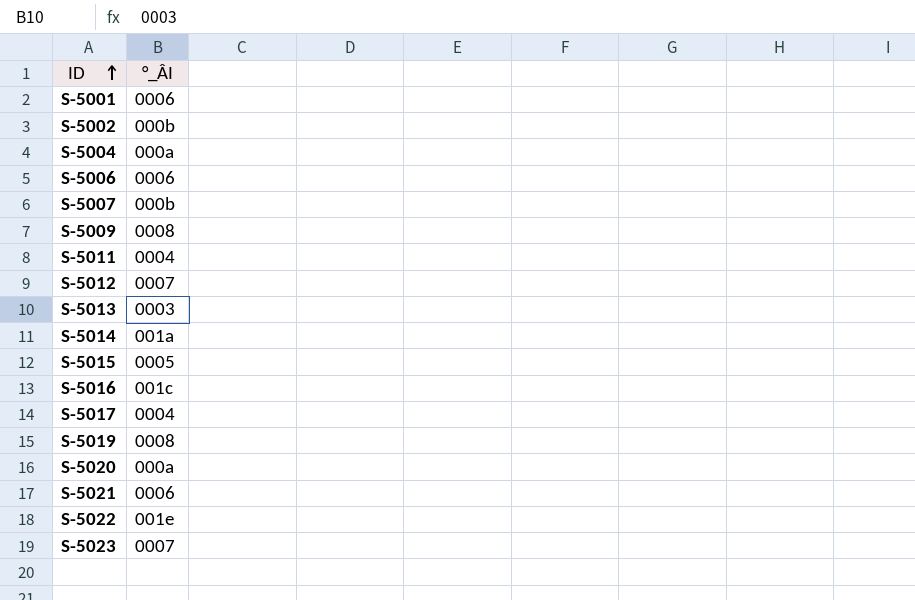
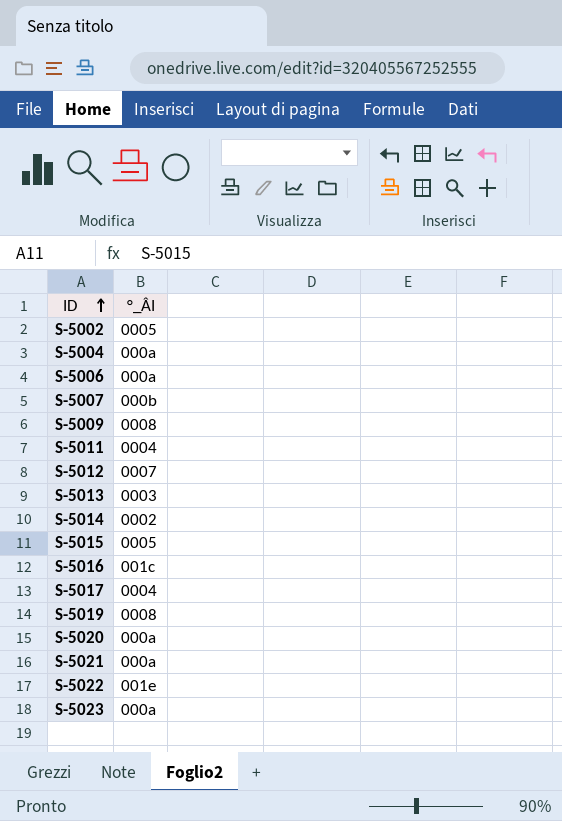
row S-5001: 0006 -> none
S-5002 | °_ÂI: 000b -> 0005
S-5006 | °_ÂI: 0006 -> 000a
S-5014 | °_ÂI: 001a -> 0002
S-5021 | °_ÂI: 0006 -> 000a
S-5023 | °_ÂI: 0007 -> 000a

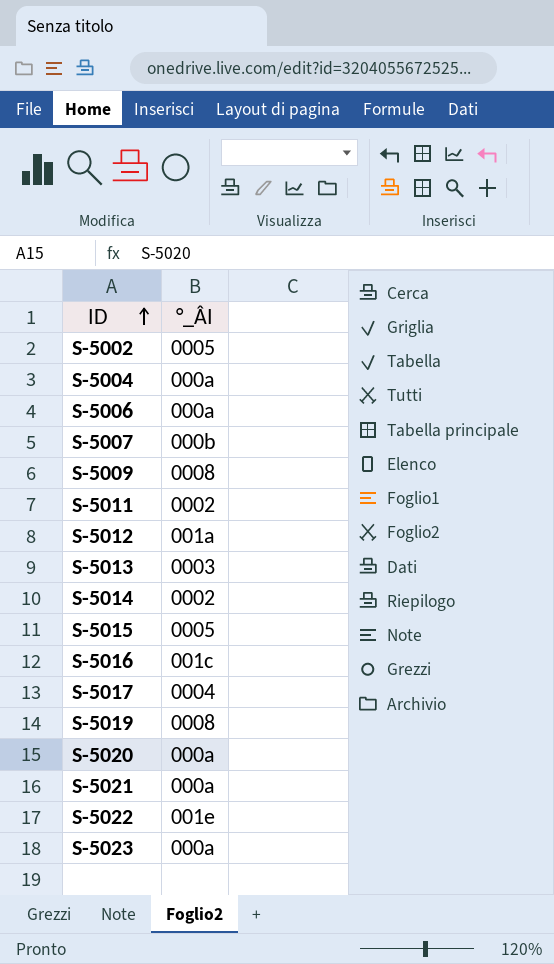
S-5011 | °_ÂI: 0004 -> 0002
S-5012 | °_ÂI: 0007 -> 001a

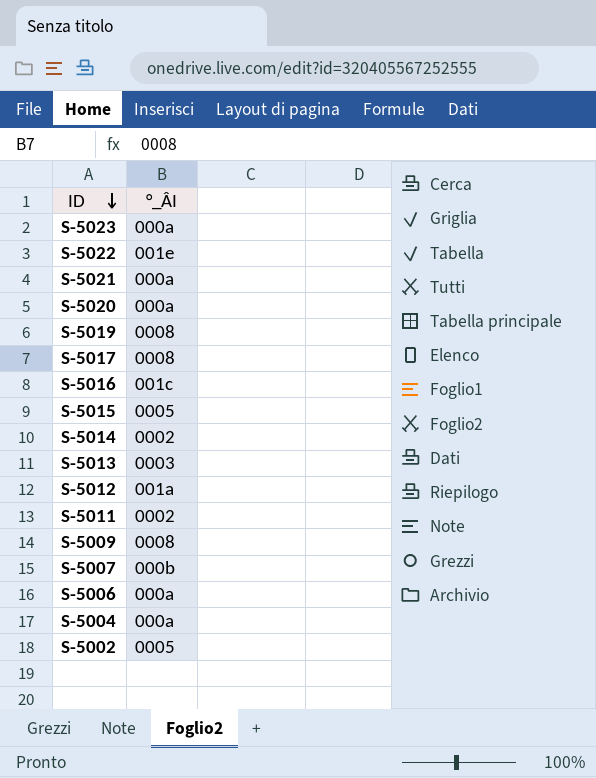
row order: ID ascending -> ID descending
S-5017 | °_ÂI: 0004 -> 0008

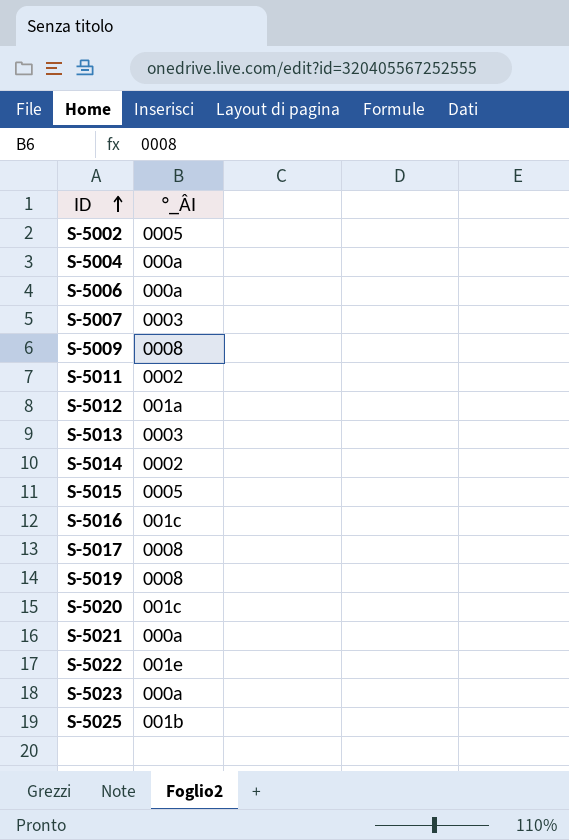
row order: ID descending -> ID ascending
S-5007 | °_ÂI: 000b -> 0003
S-5020 | °_ÂI: 000a -> 001c
row S-5025: none -> 001b

